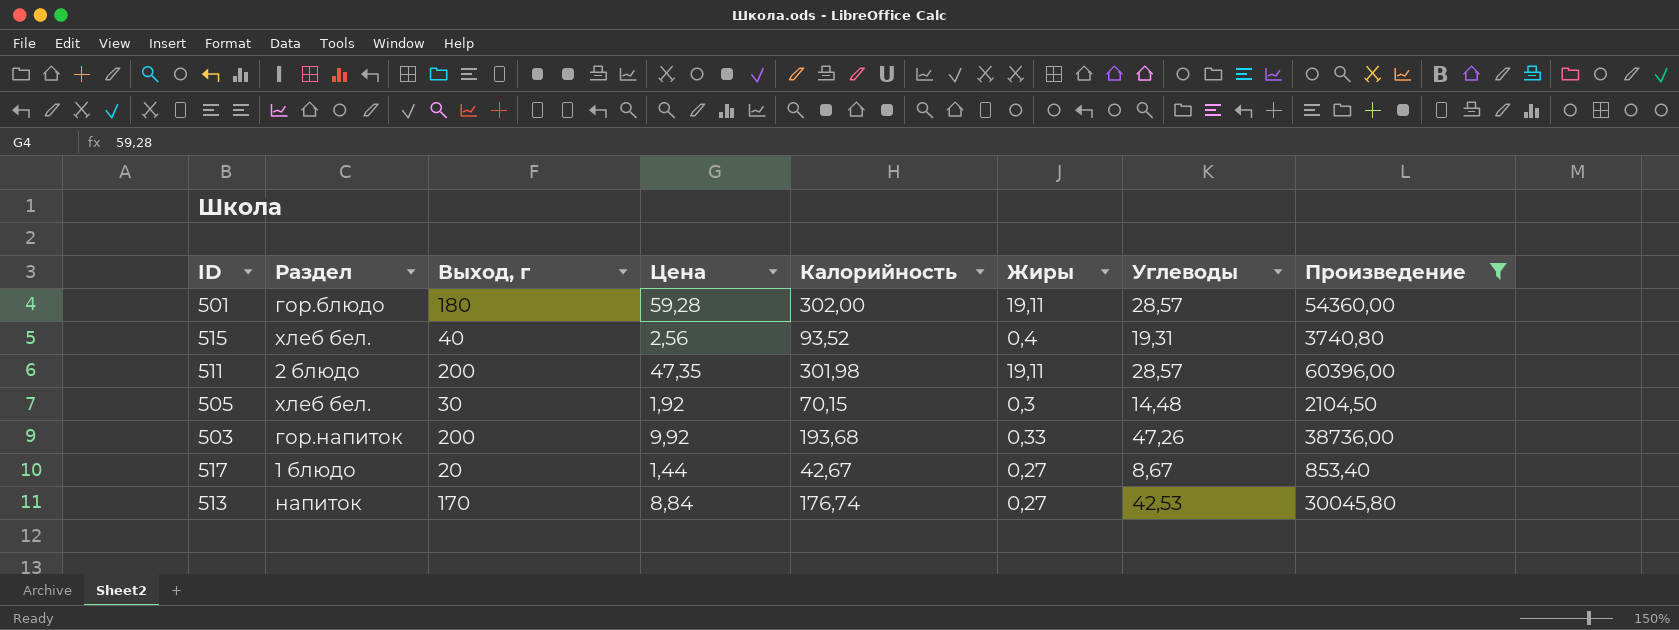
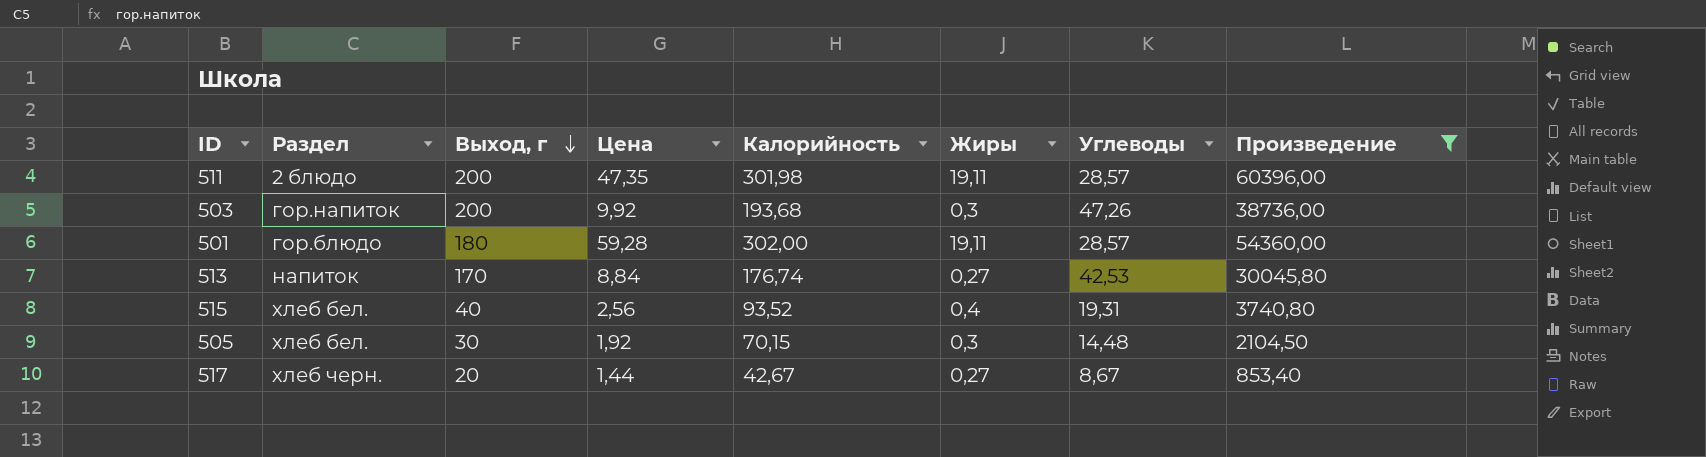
row order: none -> Выход, г descending
503 | Жиры: 0,33 -> 0,3
517 | Раздел: 1 блюдо -> хлеб черн.

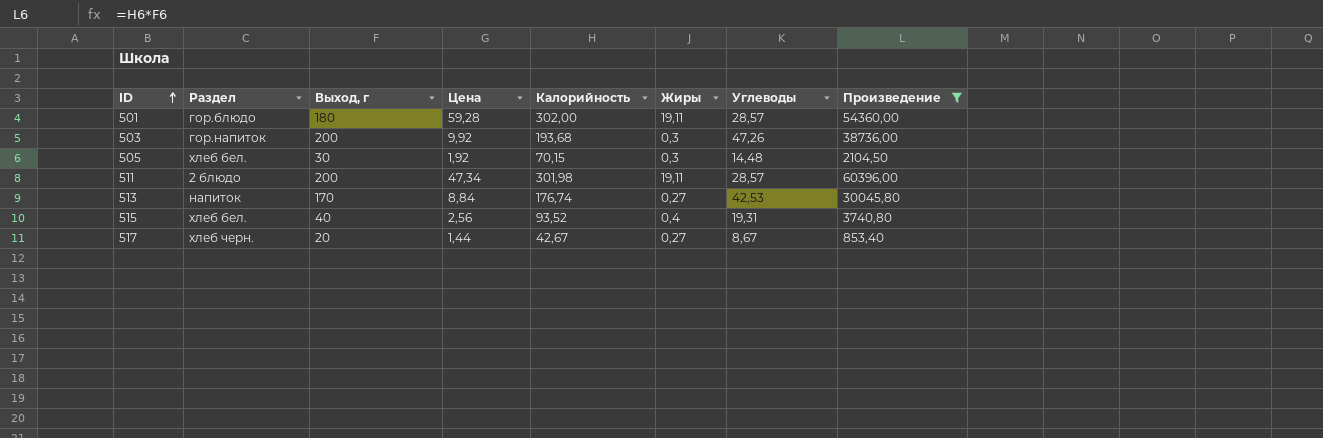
row order: Выход, г descending -> ID ascending
511 | Цена: 47,35 -> 47,34

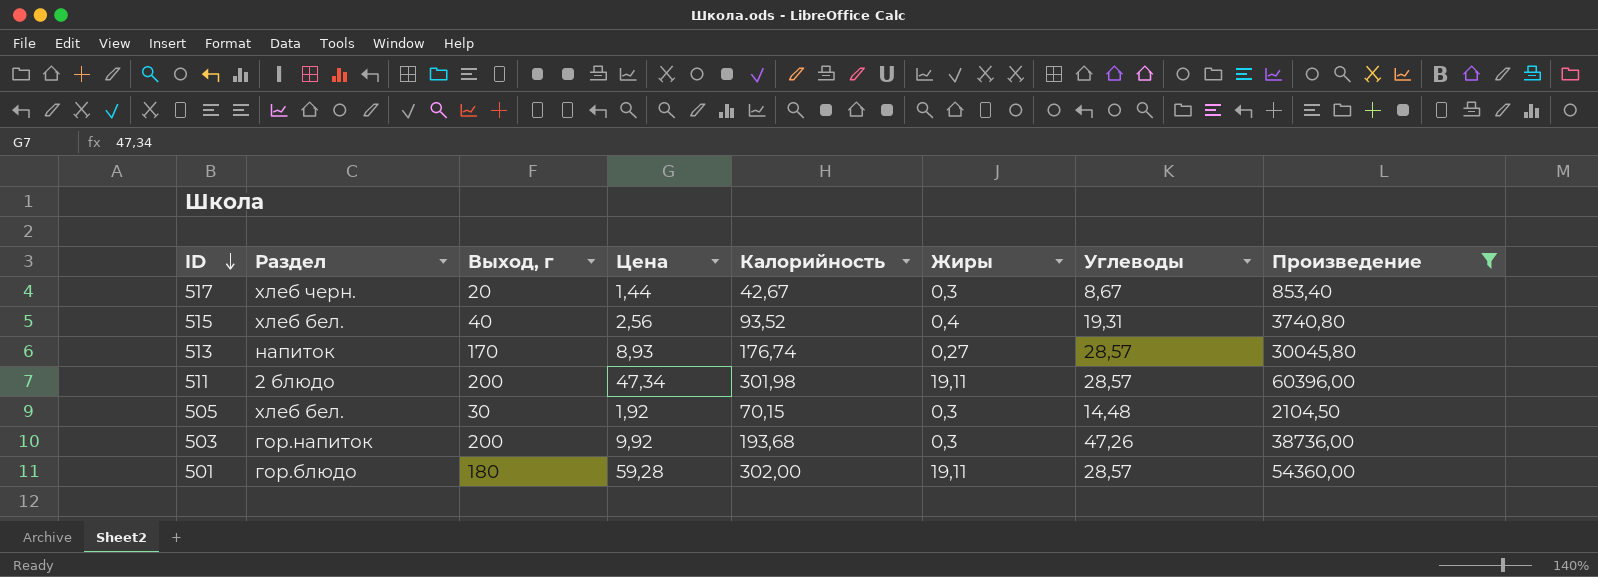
row order: ID ascending -> ID descending
517 | Жиры: 0,27 -> 0,3
513 | Цена: 8,84 -> 8,93
513 | Углеводы: 42,53 -> 28,57

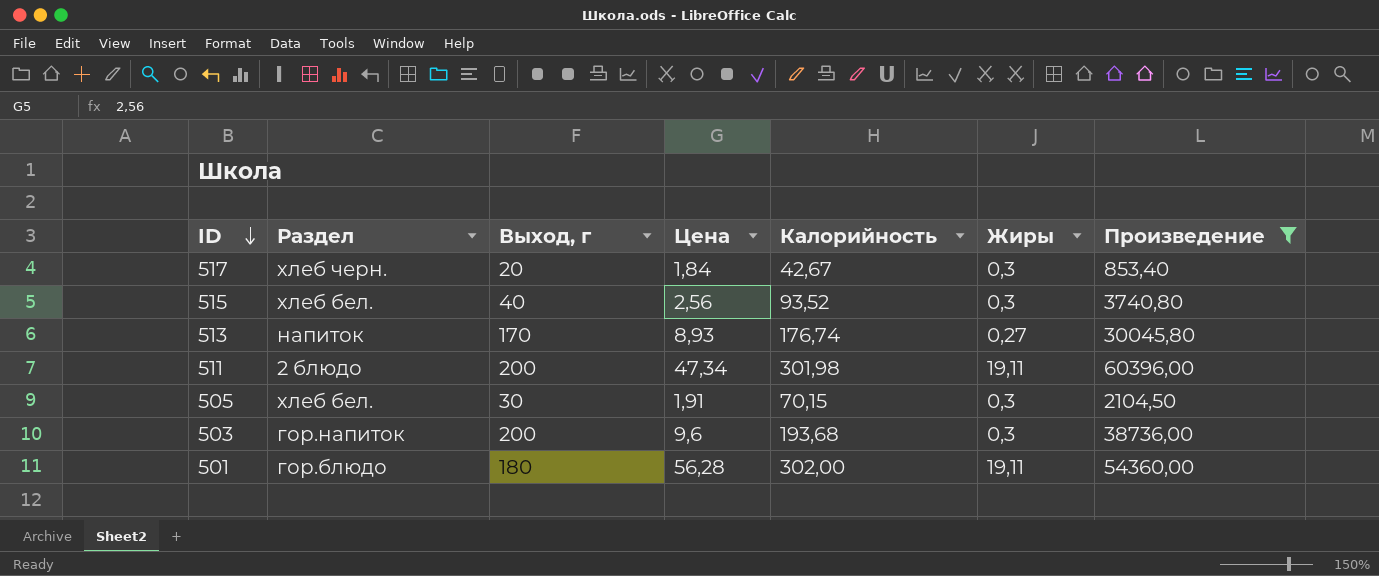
column Углеводы | position: 7 -> none
517 | Цена: 1,44 -> 1,84
515 | Жиры: 0,4 -> 0,3
505 | Цена: 1,92 -> 1,91
503 | Цена: 9,92 -> 9,6
501 | Цена: 59,28 -> 56,28

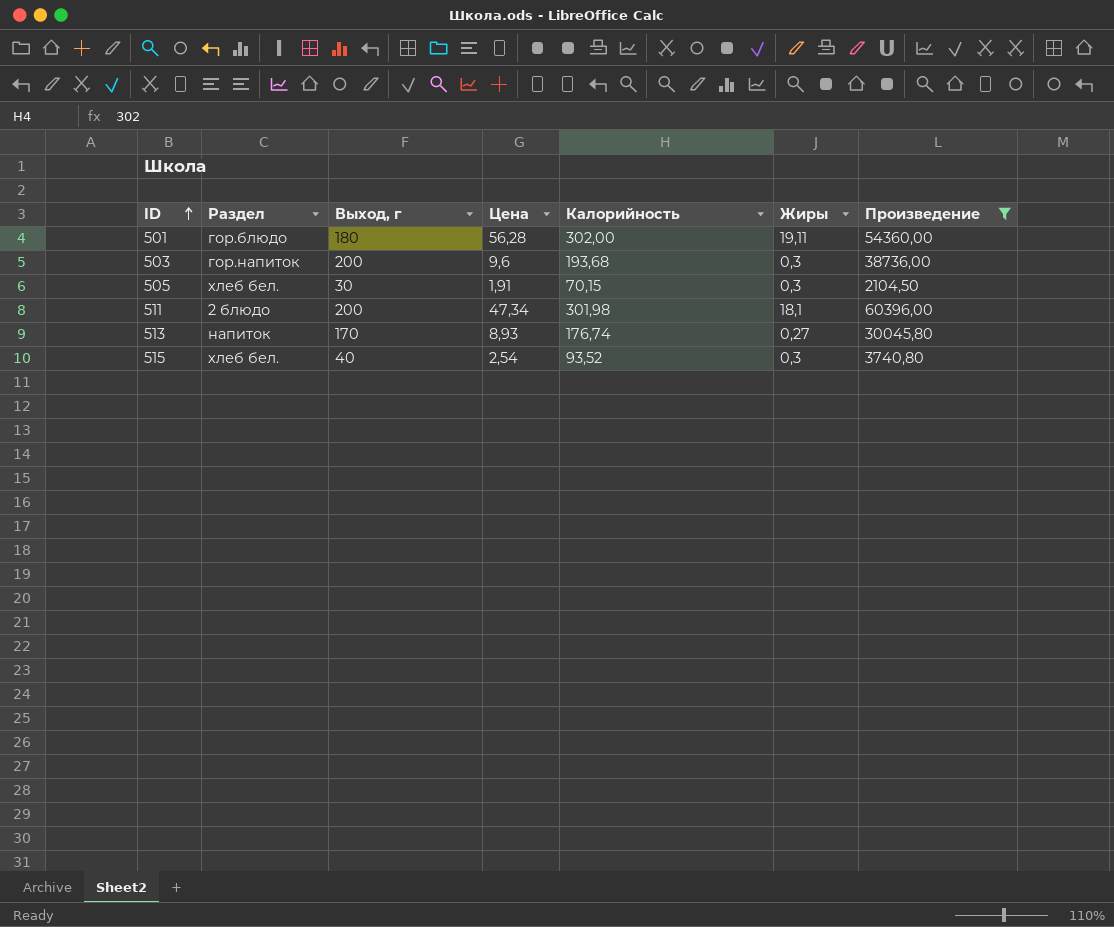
row order: ID descending -> ID ascending
row 517: хлеб черн. | 20 | 1,84 | 42,67 | 0,3 | 853,40 -> none
511 | Жиры: 19,11 -> 18,1
515 | Цена: 2,56 -> 2,54

